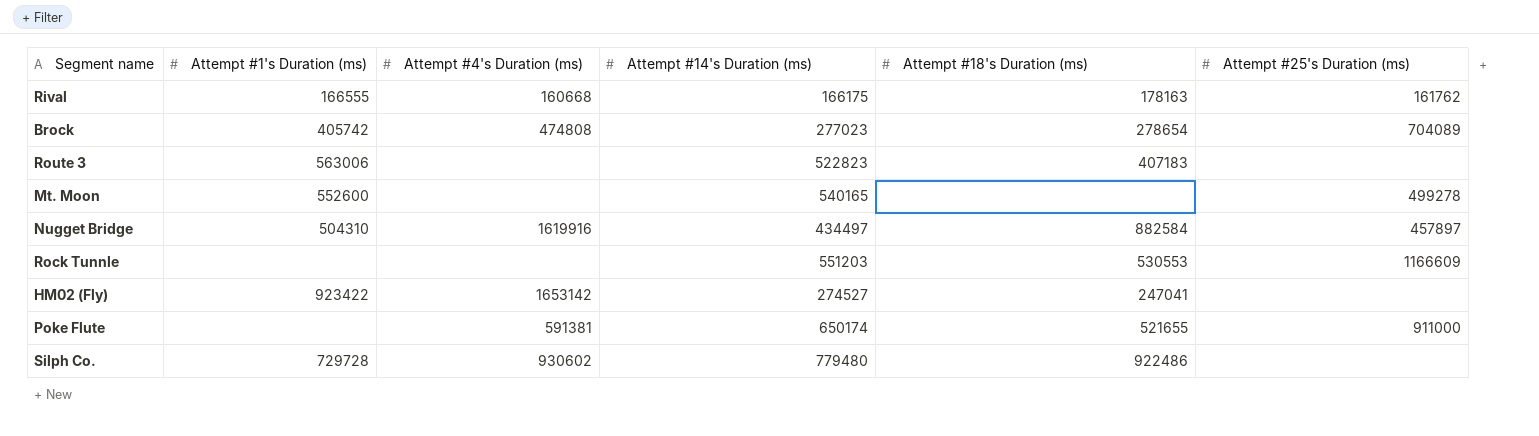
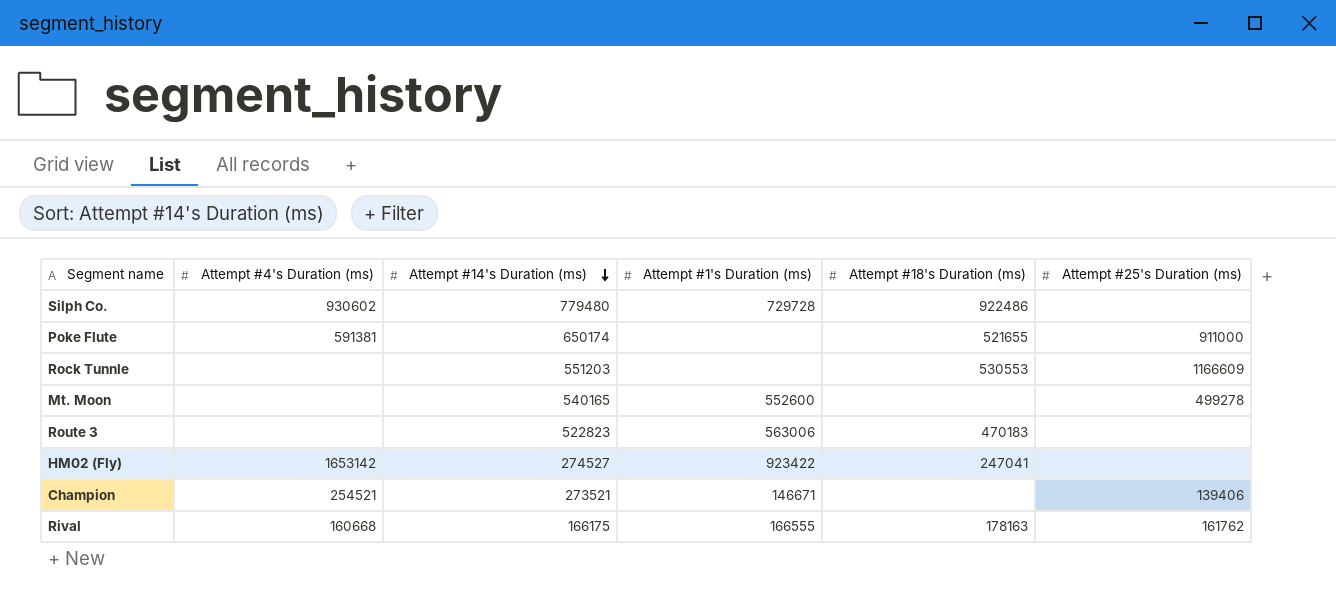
row order: none -> Attempt #14's Duration (ms) descending
column Attempt #1's Duration (ms) | position: 2 -> 4
row Brock: 405742 | 474808 | 277023 | 278654 | 704089 -> none
row Nugget Bridge: 504310 | 1619916 | 434497 | 882584 | 457897 -> none
Route 3 | Attempt #18's Duration (ms): 407183 -> 470183
row Champion: none -> 254521 | 273521 | 146671 | none | 139406

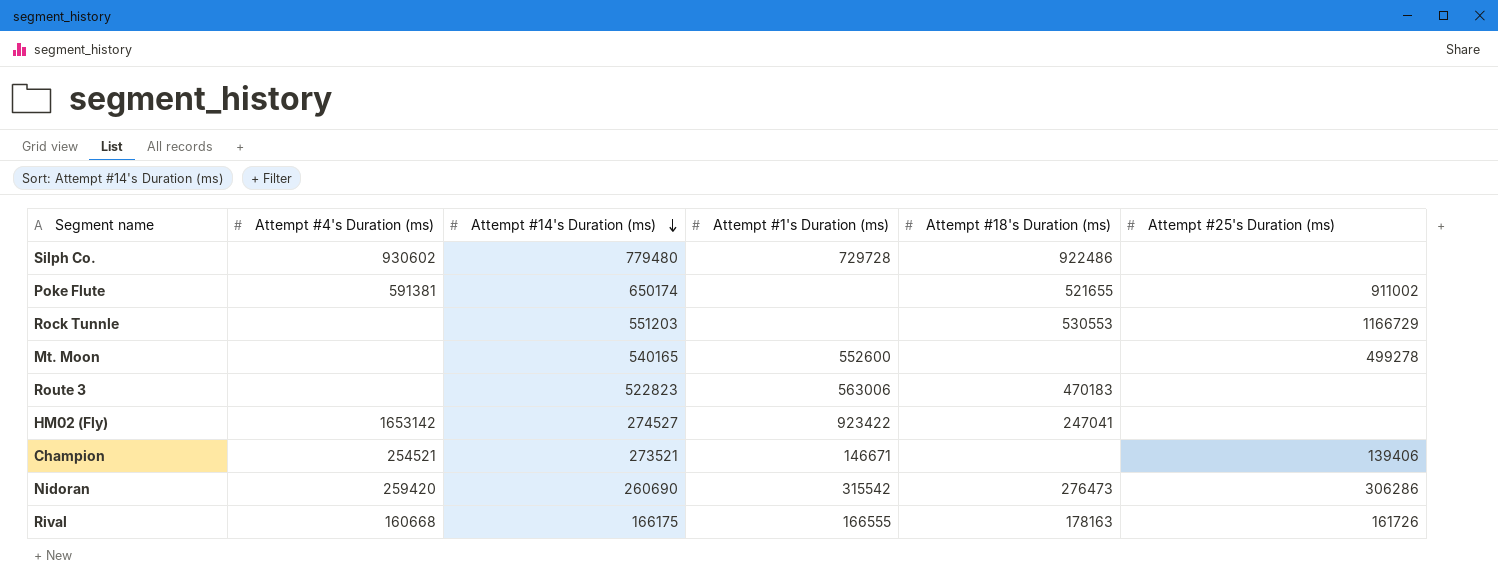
Poke Flute | Attempt #25's Duration (ms): 911000 -> 911002
Rock Tunnle | Attempt #25's Duration (ms): 1166609 -> 1166729
row Nidoran: none -> 259420 | 260690 | 315542 | 276473 | 306286
Rival | Attempt #25's Duration (ms): 161762 -> 161726

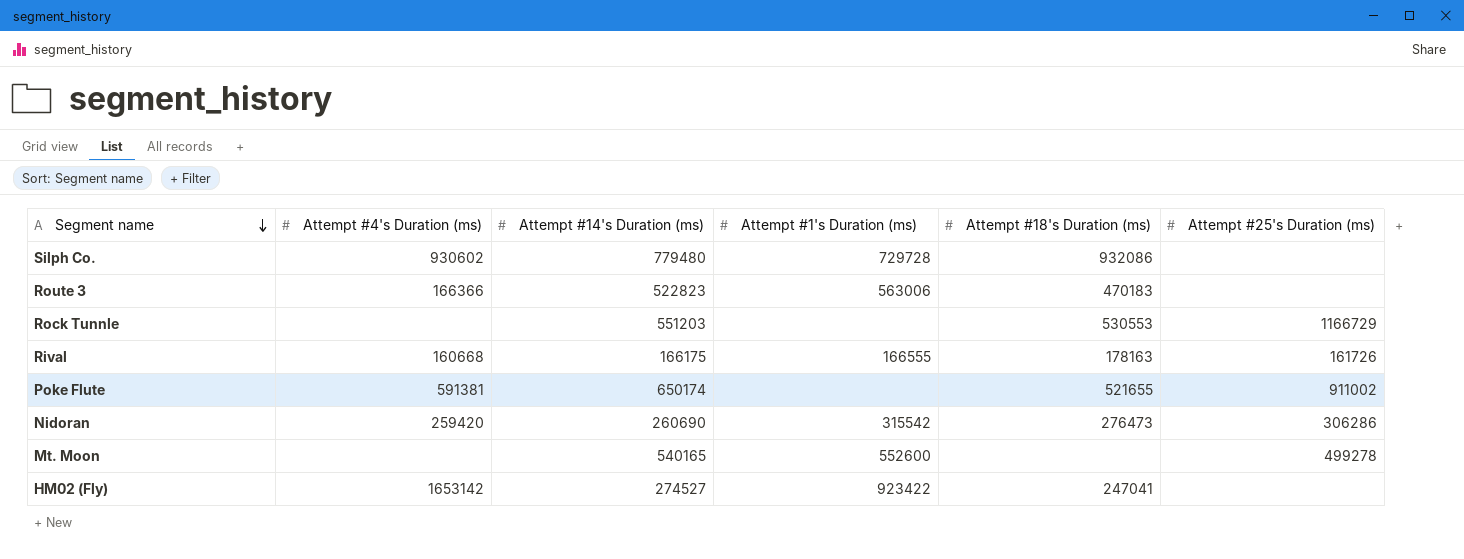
row order: Attempt #14's Duration (ms) descending -> Segment name descending
row Champion: 254521 | 273521 | 146671 | none | 139406 -> none
Silph Co. | Attempt #18's Duration (ms): 922486 -> 932086
Route 3 | Attempt #4's Duration (ms): none -> 166366

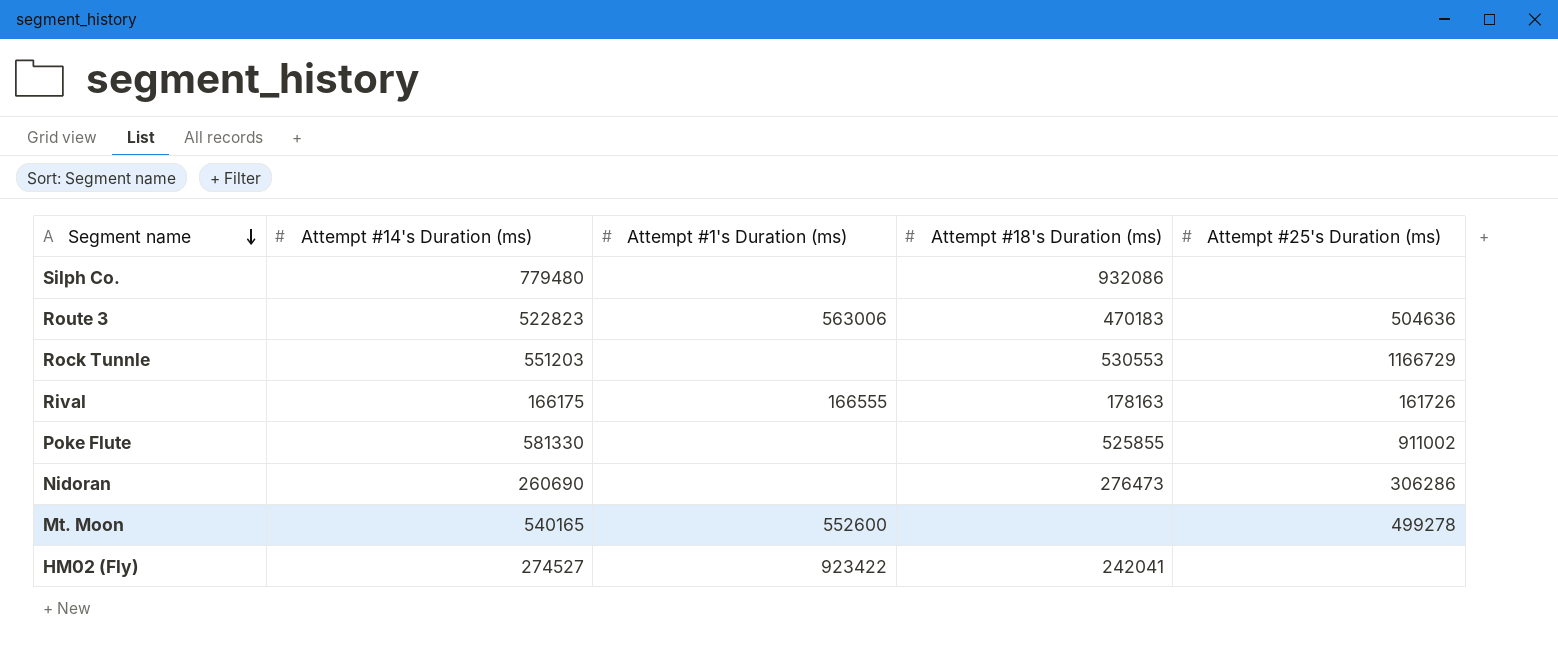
column Attempt #4's Duration (ms) | position: 2 -> none
Silph Co. | Attempt #1's Duration (ms): 729728 -> none
Route 3 | Attempt #25's Duration (ms): none -> 504636
Poke Flute | Attempt #14's Duration (ms): 650174 -> 581330
Poke Flute | Attempt #18's Duration (ms): 521655 -> 525855
Nidoran | Attempt #1's Duration (ms): 315542 -> none
HM02 (Fly) | Attempt #18's Duration (ms): 247041 -> 242041

